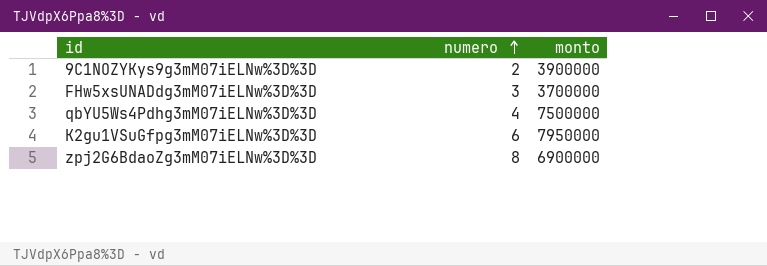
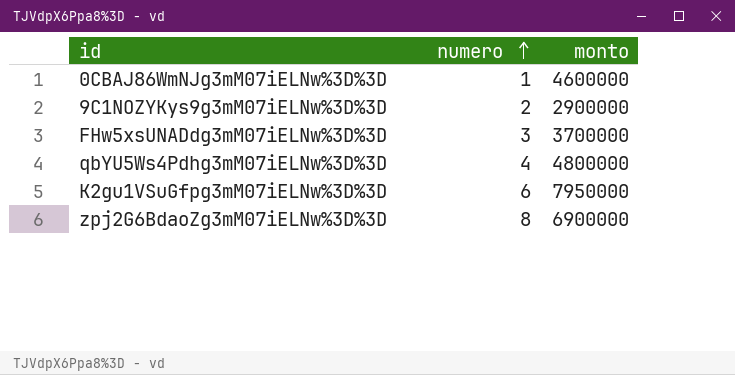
row 0CBAJ86WmNJg3mM07iELNw%3D%3D: none -> 1 | 4600000
9C1NOZYKys9g3mM07iELNw%3D%3D | monto: 3900000 -> 2900000
qbYU5Ws4Pdhg3mM07iELNw%3D%3D | monto: 7500000 -> 4800000

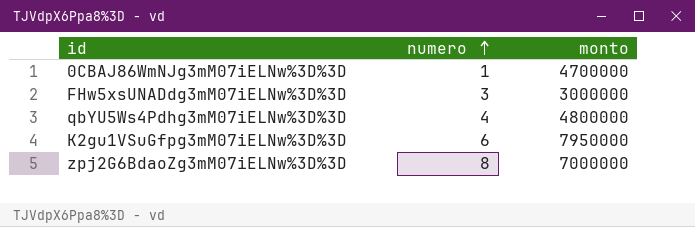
row 9C1NOZYKys9g3mM07iELNw%3D%3D: 2 | 2900000 -> none
0CBAJ86WmNJg3mM07iELNw%3D%3D | monto: 4600000 -> 4700000
FHw5xsUNADdg3mM07iELNw%3D%3D | monto: 3700000 -> 3000000
zpj2G6BdaoZg3mM07iELNw%3D%3D | monto: 6900000 -> 7000000

